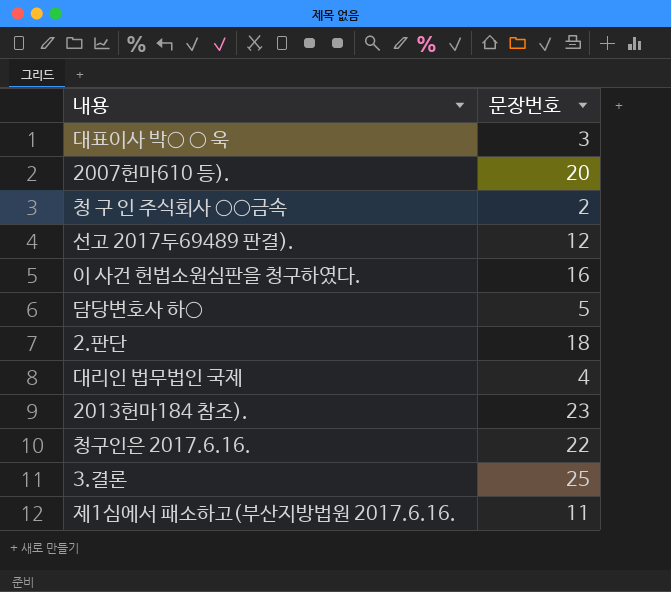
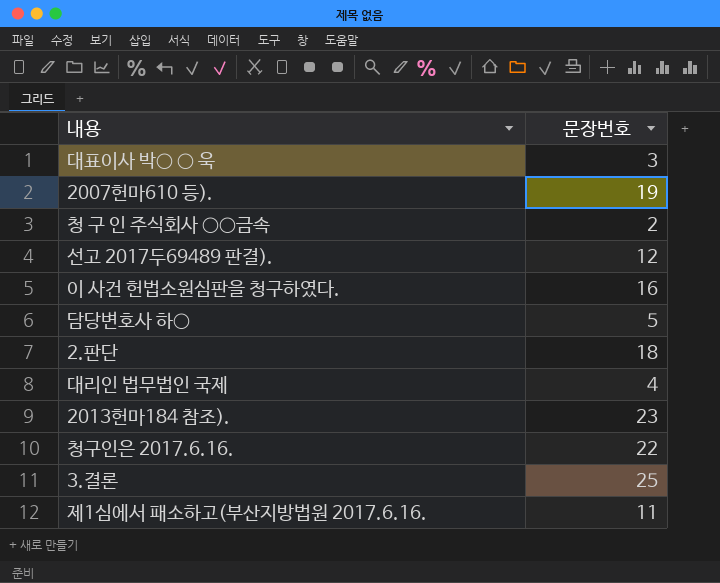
2007헌마610 등). | 문장번호: 20 -> 19

